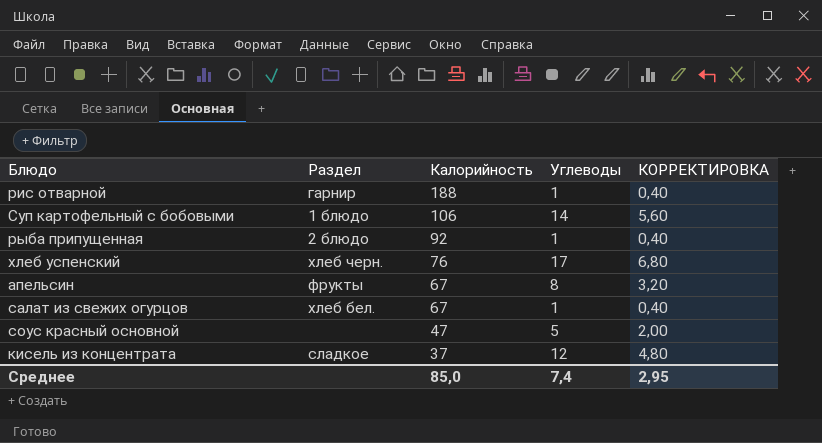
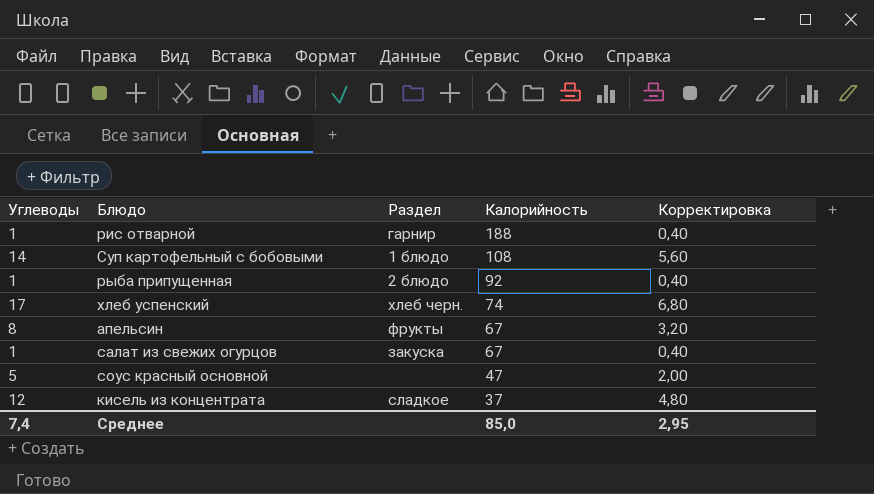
column Углеводы | position: 4 -> 1
column name: КОРРЕКТИРОВКА -> Корректировка
Суп картофельный с бобовыми | Калорийность: 106 -> 108
хлеб успенский | Калорийность: 76 -> 74
салат из свежих огурцов | Раздел: хлеб бел. -> закуска

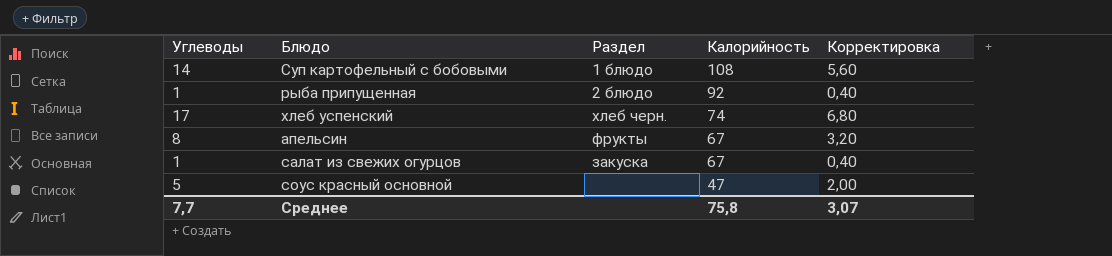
row рис отварной: 1 | гарнир | 188 | 0,40 -> none
row кисель из концентрата: 12 | сладкое | 37 | 4,80 -> none
Среднее | Углеводы: 7,4 -> 7,7
Среднее | Калорийность: 85,0 -> 75,8
Среднее | Корректировка: 2,95 -> 3,07

